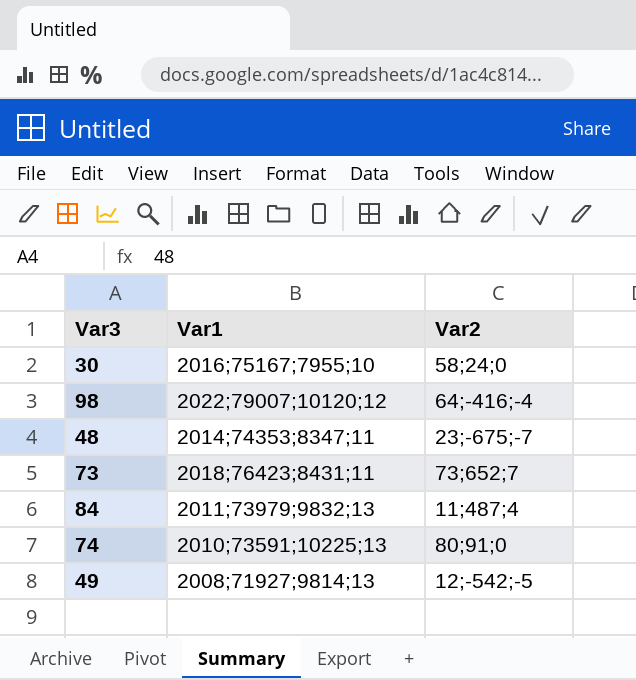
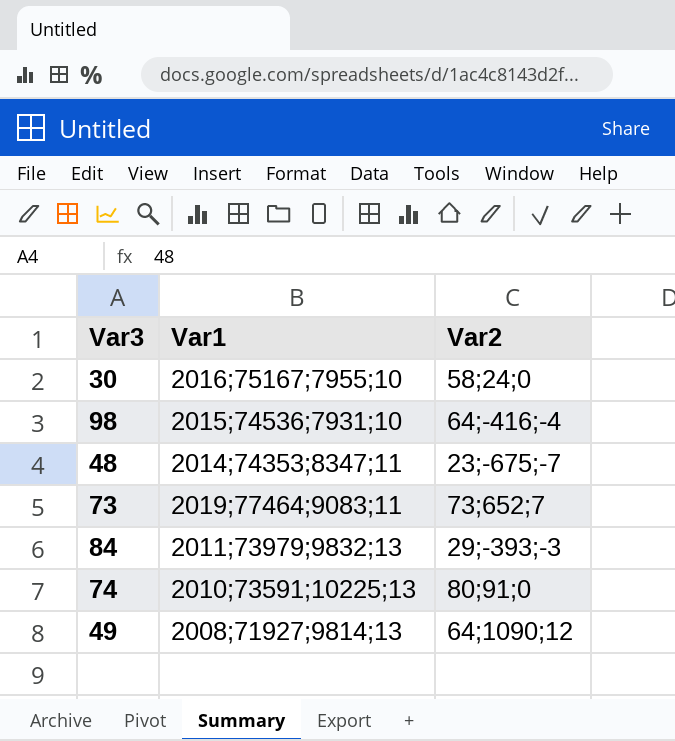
98 | Var1: 2022;79007;10120;12 -> 2015;74536;7931;10
73 | Var1: 2018;76423;8431;11 -> 2019;77464;9083;11
84 | Var2: 11;487;4 -> 29;-393;-3
49 | Var2: 12;-542;-5 -> 64;1090;12

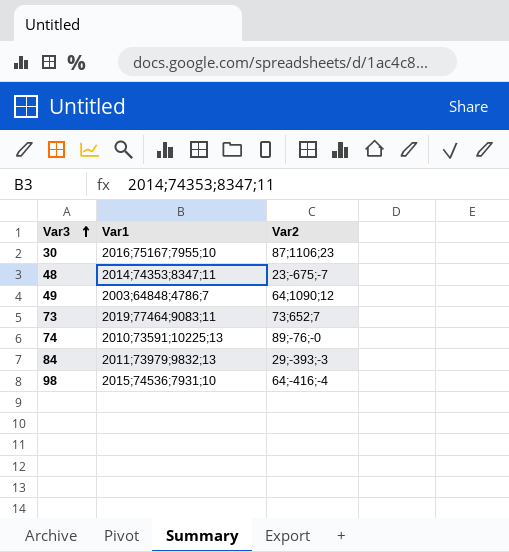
row order: none -> Var3 ascending
30 | Var2: 58;24;0 -> 87;1106;23
49 | Var1: 2008;71927;9814;13 -> 2003;64848;4786;7
74 | Var2: 80;91;0 -> 89;-76;-0

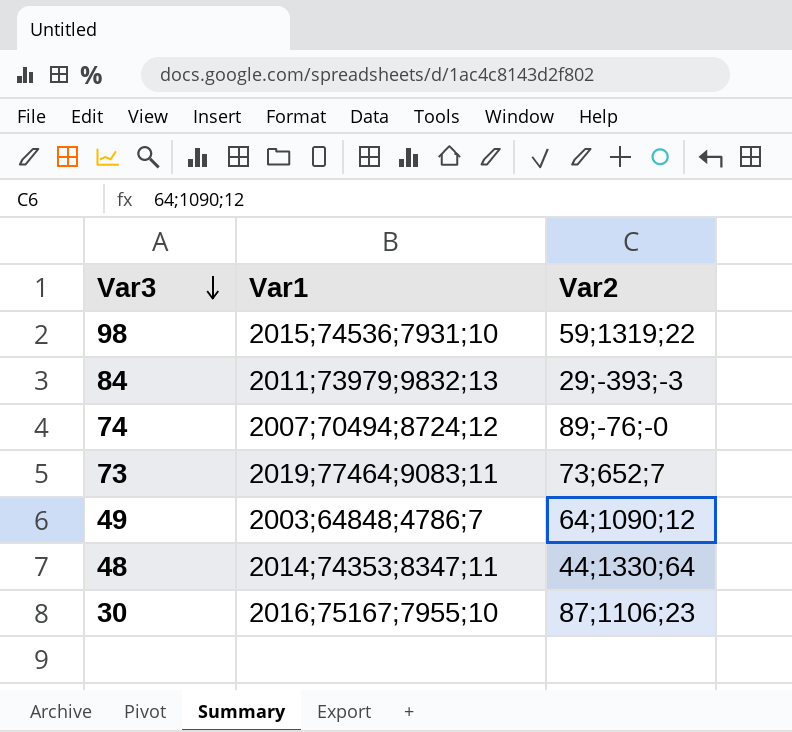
row order: Var3 ascending -> Var3 descending
98 | Var2: 64;-416;-4 -> 59;1319;22
74 | Var1: 2010;73591;10225;13 -> 2007;70494;8724;12
48 | Var2: 23;-675;-7 -> 44;1330;64

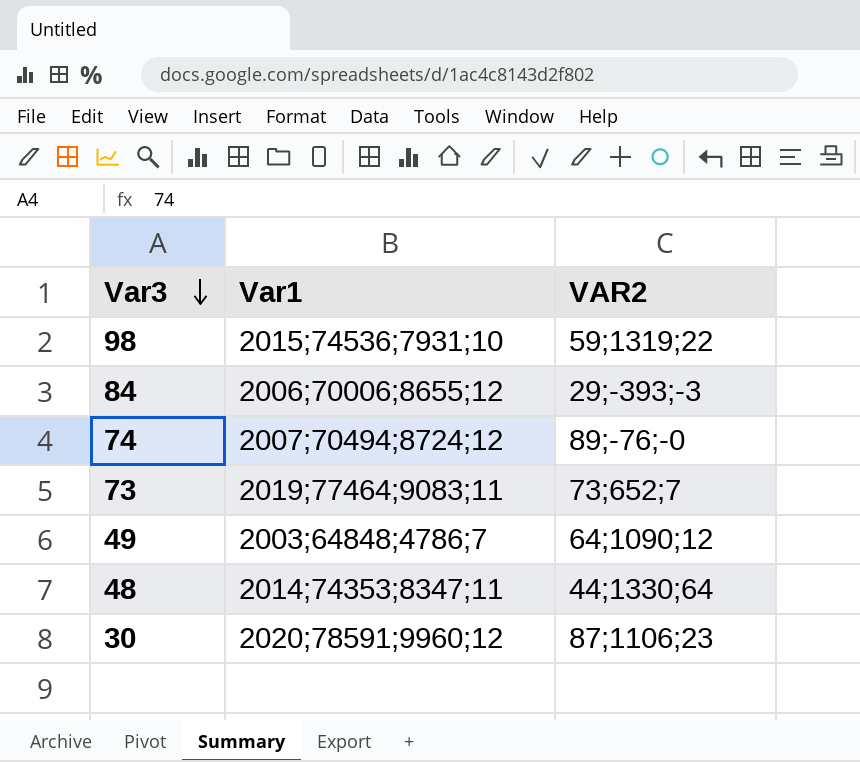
column name: Var2 -> VAR2
84 | Var1: 2011;73979;9832;13 -> 2006;70006;8655;12
30 | Var1: 2016;75167;7955;10 -> 2020;78591;9960;12

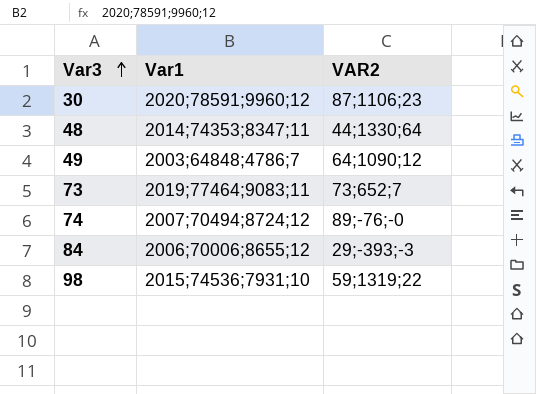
row order: Var3 descending -> Var3 ascending

